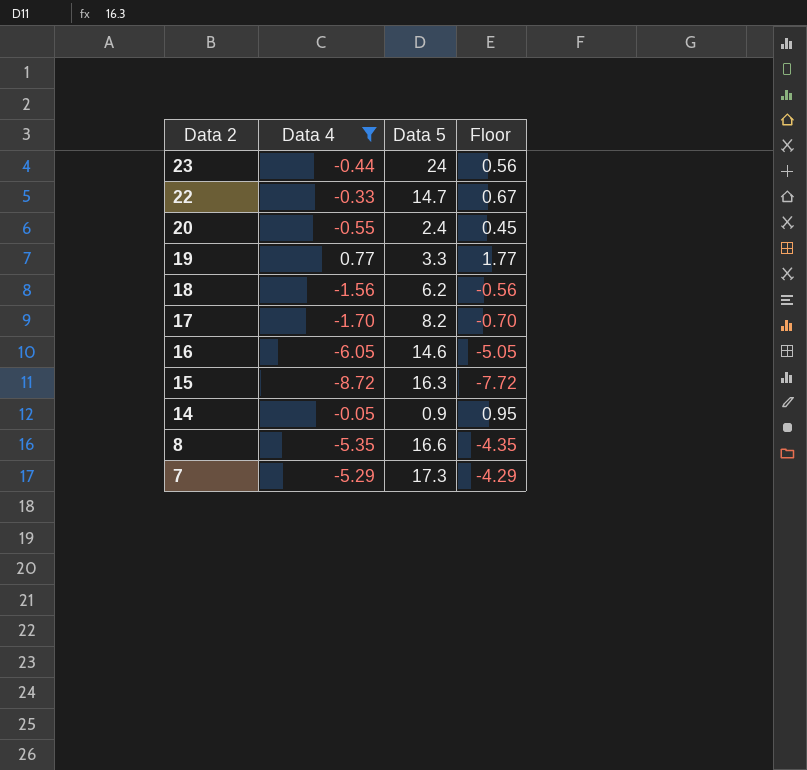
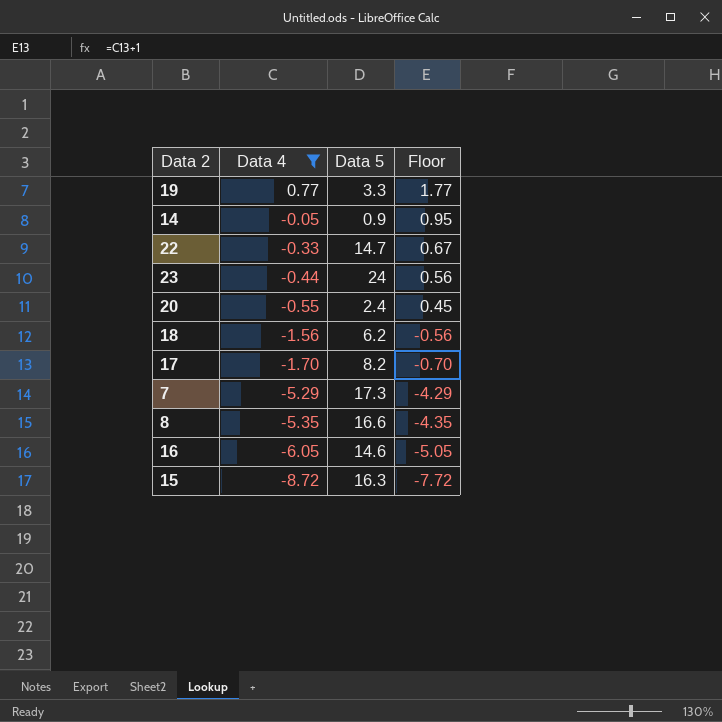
row order: Data 2 descending -> Data 4 descending

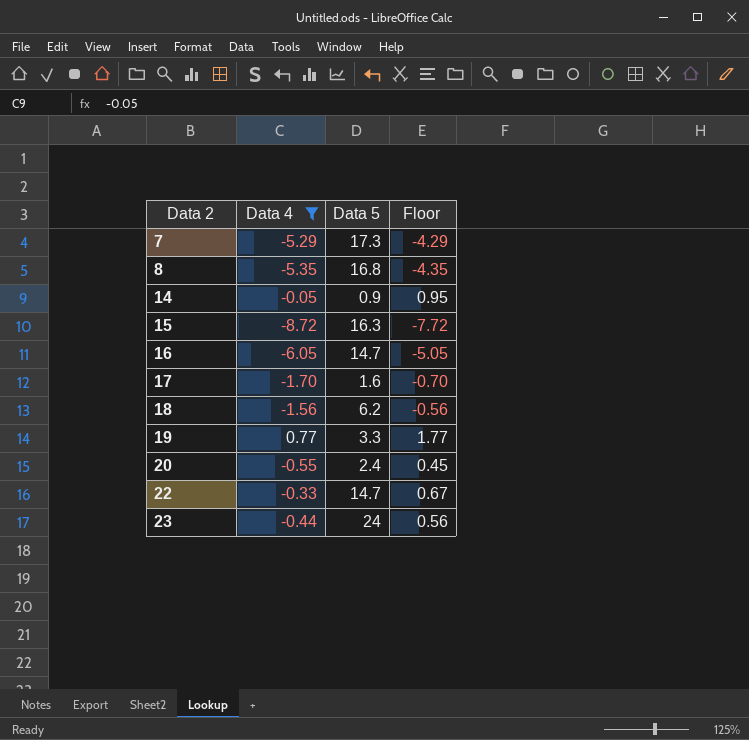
row order: Data 4 descending -> Data 2 ascending
8 | Data 5: 16.6 -> 16.8
16 | Data 5: 14.6 -> 14.7
17 | Data 5: 8.2 -> 1.6

